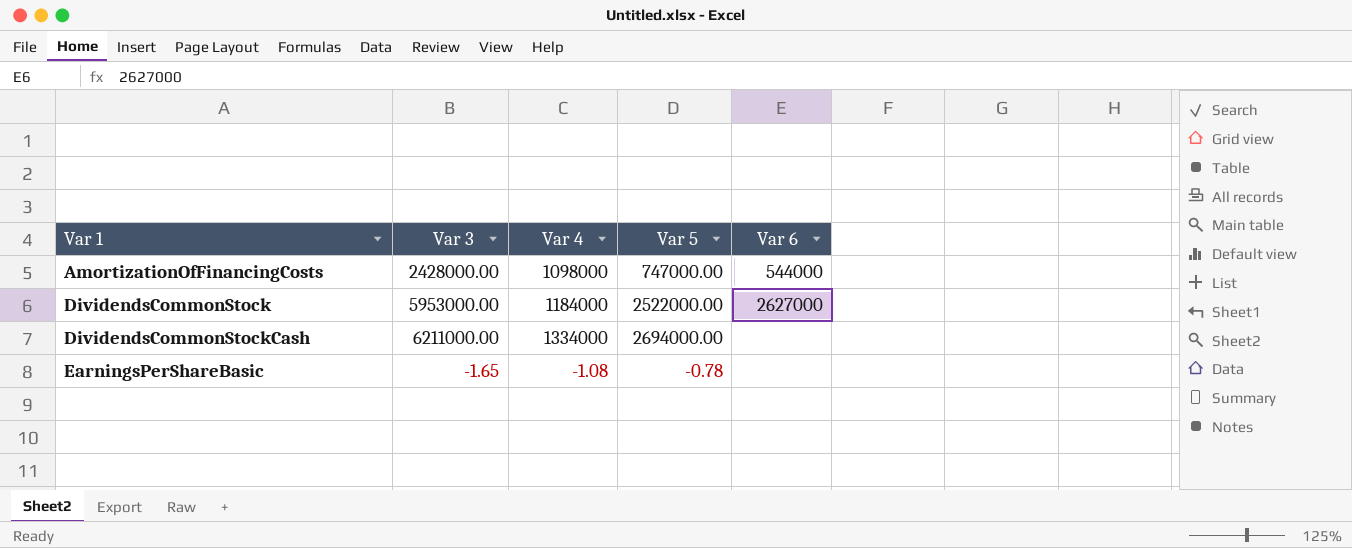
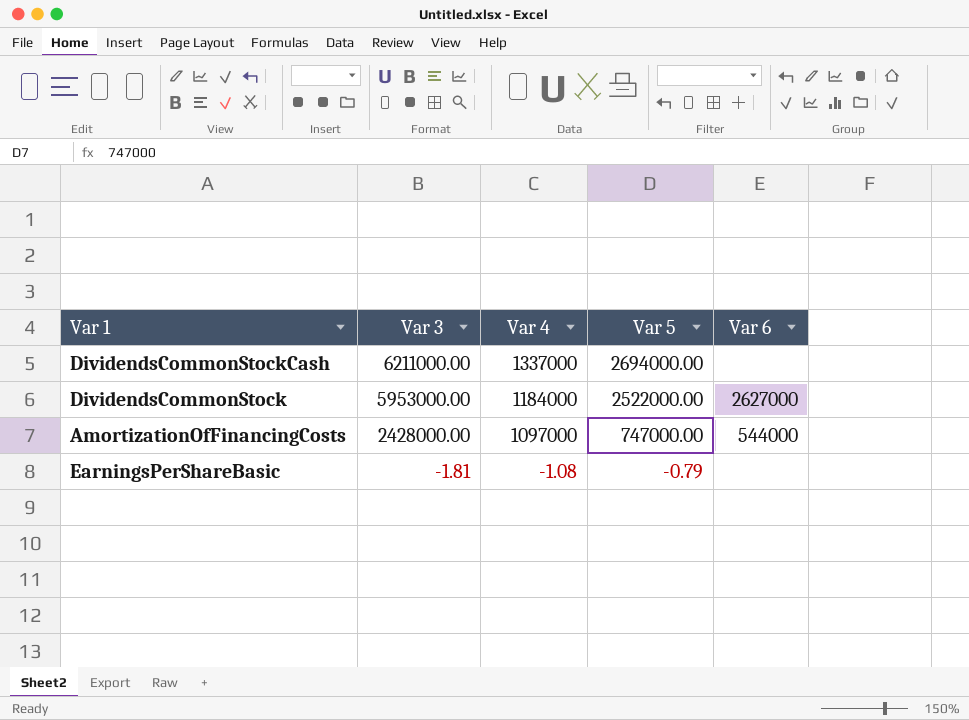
row order: Var 1 ascending -> Var 3 descending
DividendsCommonStockCash | Var 4: 1334000 -> 1337000
AmortizationOfFinancingCosts | Var 4: 1098000 -> 1097000
EarningsPerShareBasic | Var 3: -1.65 -> -1.81
EarningsPerShareBasic | Var 5: -0.78 -> -0.79

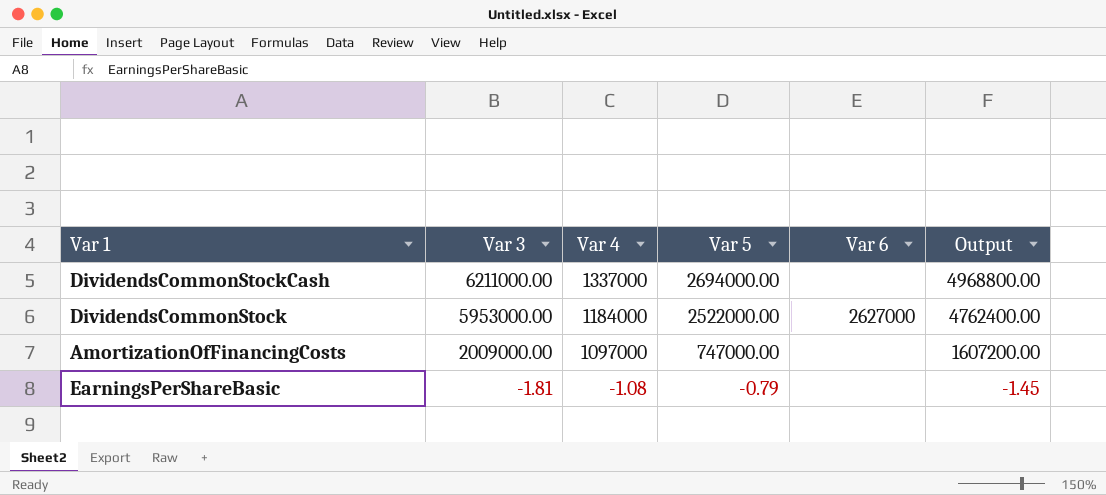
column Output | formula: none -> [Var 3] * 0.8
AmortizationOfFinancingCosts | Var 3: 2428000.00 -> 2009000.00
AmortizationOfFinancingCosts | Var 6: 544000 -> none

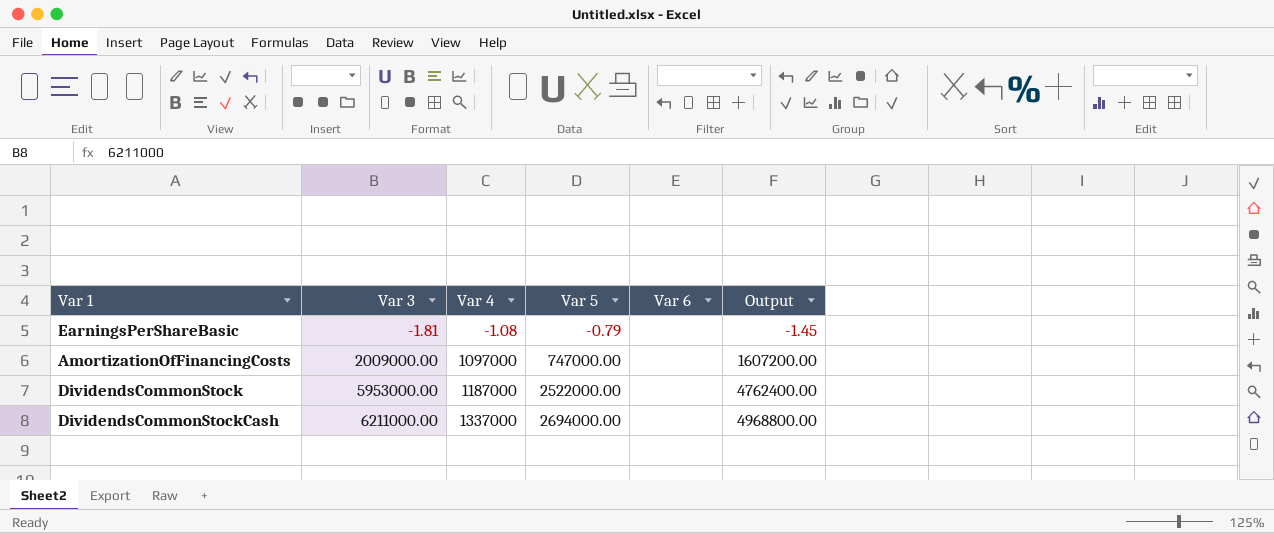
row order: Var 3 descending -> Var 3 ascending
DividendsCommonStock | Var 4: 1184000 -> 1187000
DividendsCommonStock | Var 6: 2627000 -> none

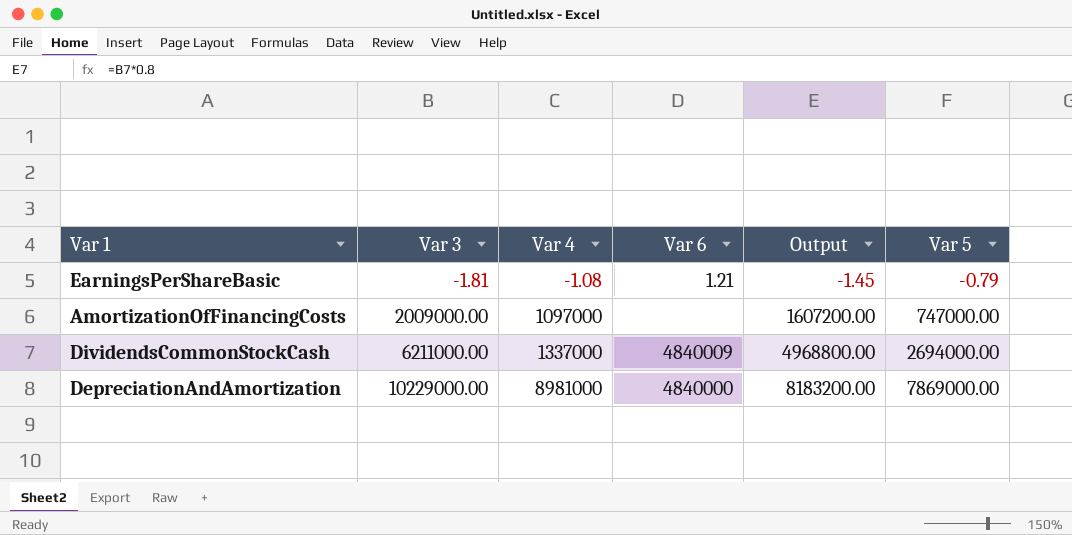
column Var 5 | position: 4 -> 6
row DividendsCommonStock: 5953000.00 | 1187000 | 2522000.00 | none | 4762400.00 -> none
EarningsPerShareBasic | Var 6: none -> 1.21
DividendsCommonStockCash | Var 6: none -> 4840009
row DepreciationAndAmortization: none -> 10229000.00 | 8981000 | 4840000 | 8183200.00 | 7869000.00

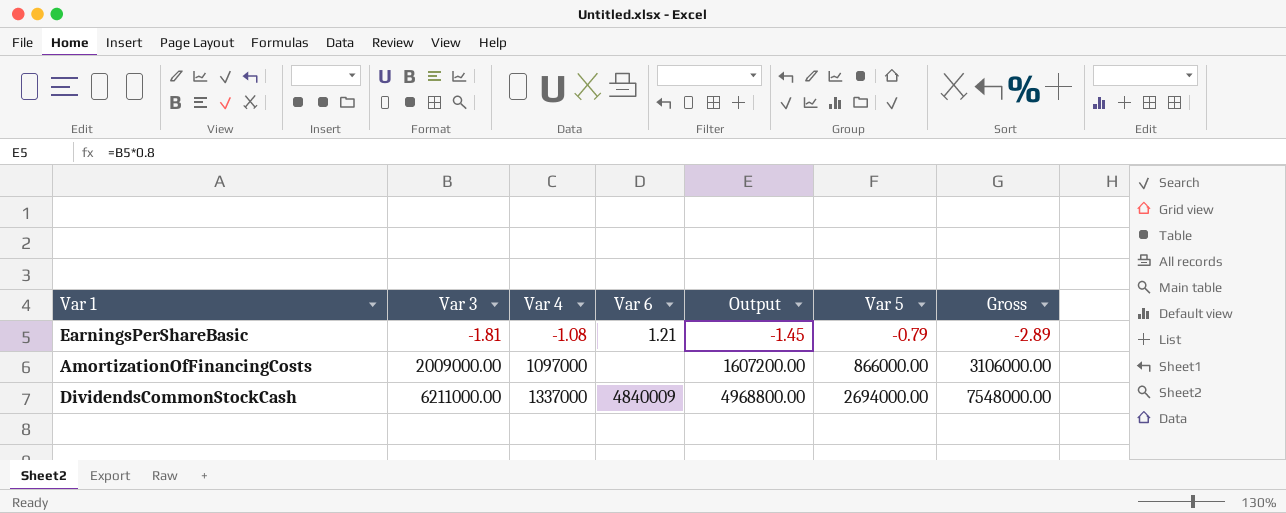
column Gross | formula: none -> [Var 3] + [Var 4]
row DepreciationAndAmortization: 10229000.00 | 8981000 | 4840000 | 8183200.00 | 7869000.00 -> none
AmortizationOfFinancingCosts | Var 5: 747000.00 -> 866000.00

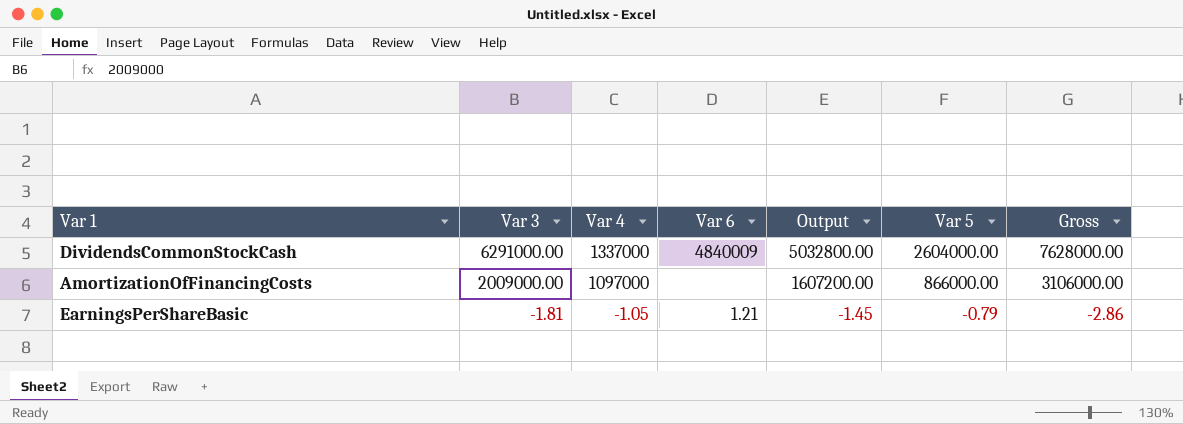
row order: Var 3 ascending -> Var 3 descending
DividendsCommonStockCash | Var 3: 6211000.00 -> 6291000.00
DividendsCommonStockCash | Output: 4968800.00 -> 5032800.00
DividendsCommonStockCash | Var 5: 2694000.00 -> 2604000.00
DividendsCommonStockCash | Gross: 7548000.00 -> 7628000.00
EarningsPerShareBasic | Var 4: -1.08 -> -1.05
EarningsPerShareBasic | Gross: -2.89 -> -2.86

